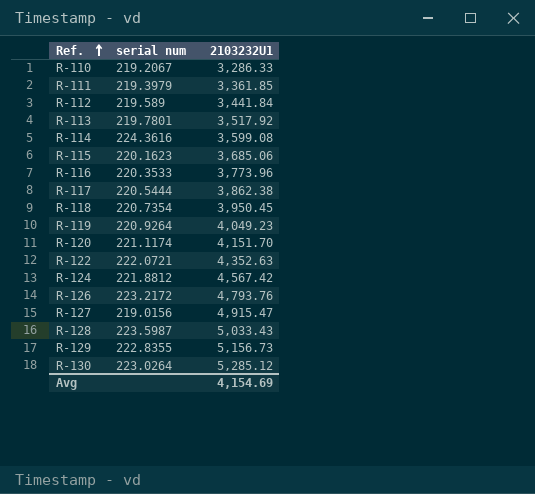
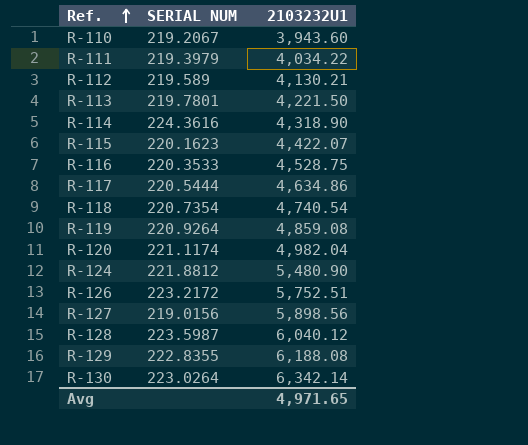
column name: serial num -> SERIAL NUM
row R-122: 222.0721 | 4,352.63 -> none
R-110 | 2103232U1: 3,286.33 -> 3,943.60
R-111 | 2103232U1: 3,361.85 -> 4,034.22
R-112 | 2103232U1: 3,441.84 -> 4,130.21
R-113 | 2103232U1: 3,517.92 -> 4,221.50
R-114 | 2103232U1: 3,599.08 -> 4,318.90
R-115 | 2103232U1: 3,685.06 -> 4,422.07
R-116 | 2103232U1: 3,773.96 -> 4,528.75
R-117 | 2103232U1: 3,862.38 -> 4,634.86
R-118 | 2103232U1: 3,950.45 -> 4,740.54
R-119 | 2103232U1: 4,049.23 -> 4,859.08
R-120 | 2103232U1: 4,151.70 -> 4,982.04
R-124 | 2103232U1: 4,567.42 -> 5,480.90
R-126 | 2103232U1: 4,793.76 -> 5,752.51
R-127 | 2103232U1: 4,915.47 -> 5,898.56
R-128 | 2103232U1: 5,033.43 -> 6,040.12
R-129 | 2103232U1: 5,156.73 -> 6,188.08
R-130 | 2103232U1: 5,285.12 -> 6,342.14
Avg | 2103232U1: 4,154.69 -> 4,971.65

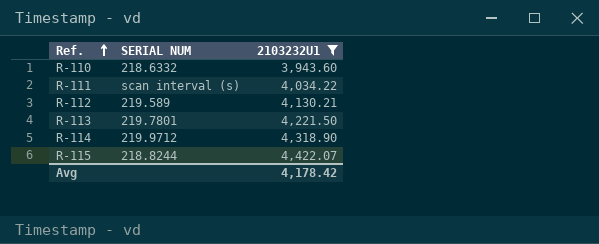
filter: none -> 2103232U1 <= 4,422.07
R-110 | SERIAL NUM: 219.2067 -> 218.6332
R-111 | SERIAL NUM: 219.3979 -> scan interval (s)
R-114 | SERIAL NUM: 224.3616 -> 219.9712
R-115 | SERIAL NUM: 220.1623 -> 218.8244
Avg | 2103232U1: 4,971.65 -> 4,178.42

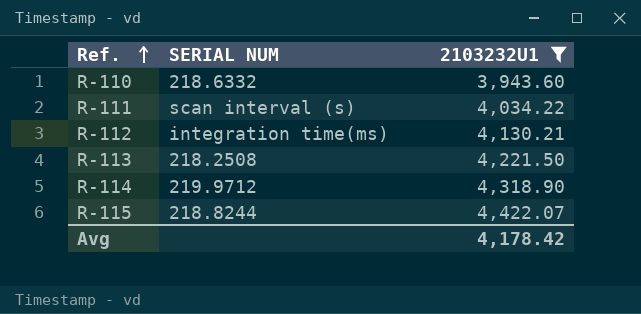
R-112 | SERIAL NUM: 219.589 -> integration time(ms)
R-113 | SERIAL NUM: 219.7801 -> 218.2508

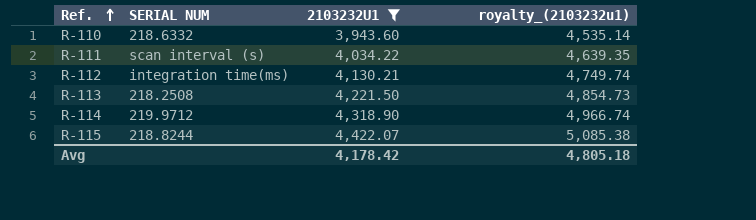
column royalty_(2103232u1) | formula: none -> [2103232U1] * 1.15

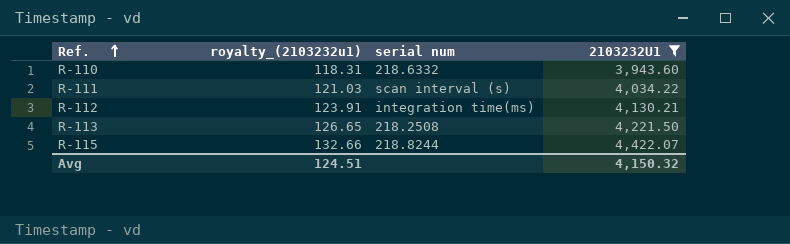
column royalty_(2103232u1) | formula: [2103232U1] * 1.15 -> [2103232U1] * 0.03
column royalty_(2103232u1) | position: 4 -> 2
column name: SERIAL NUM -> serial num
row R-114: 219.9712 | 4,318.90 | 4,966.74 -> none
Avg | royalty_(2103232u1): 4,805.18 -> 124.51
Avg | 2103232U1: 4,178.42 -> 4,150.32

